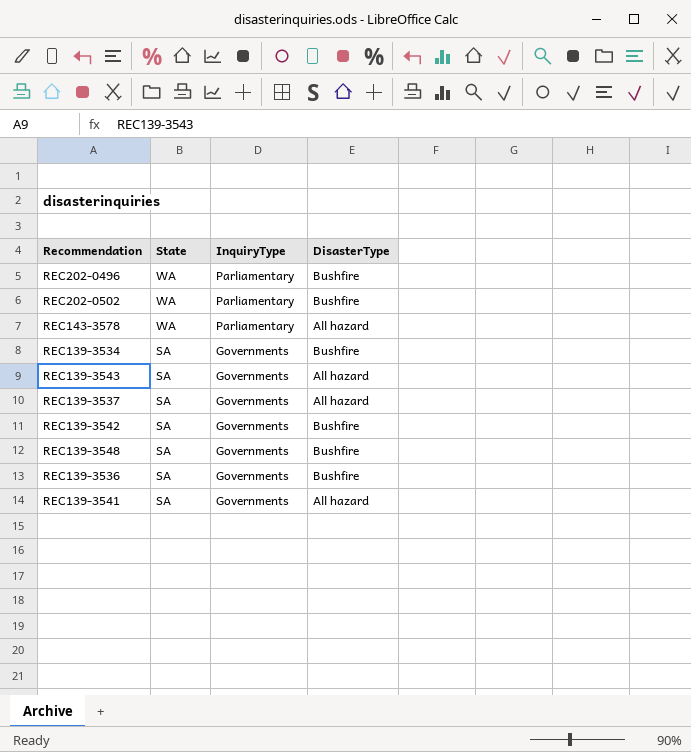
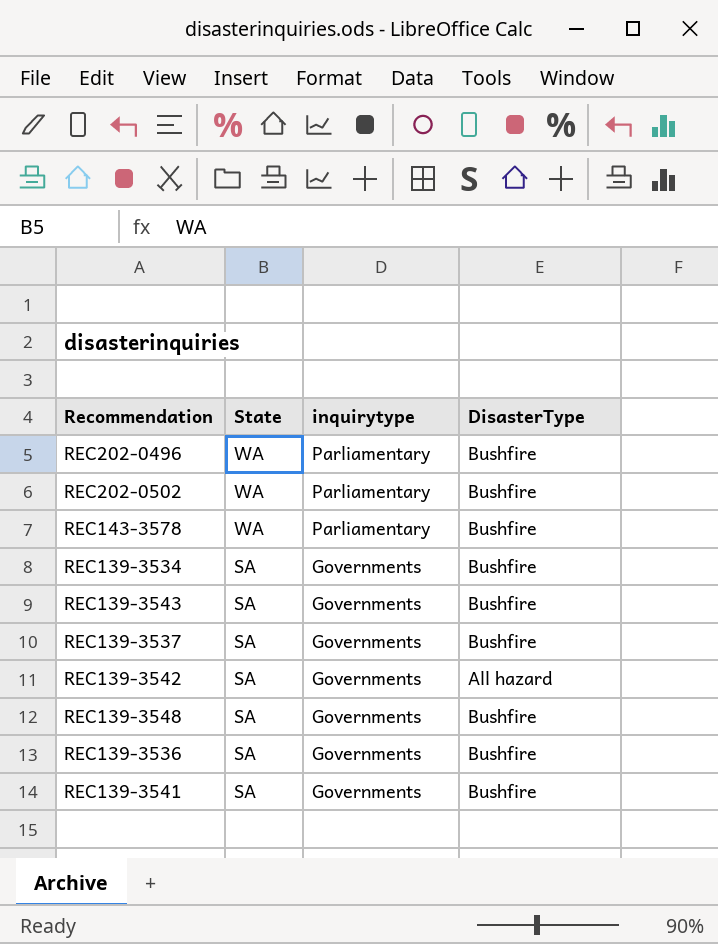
column name: InquiryType -> inquirytype
REC143-3578 | DisasterType: All hazard -> Bushfire
REC139-3543 | DisasterType: All hazard -> Bushfire
REC139-3537 | DisasterType: All hazard -> Bushfire
REC139-3542 | DisasterType: Bushfire -> All hazard
REC139-3541 | DisasterType: All hazard -> Bushfire

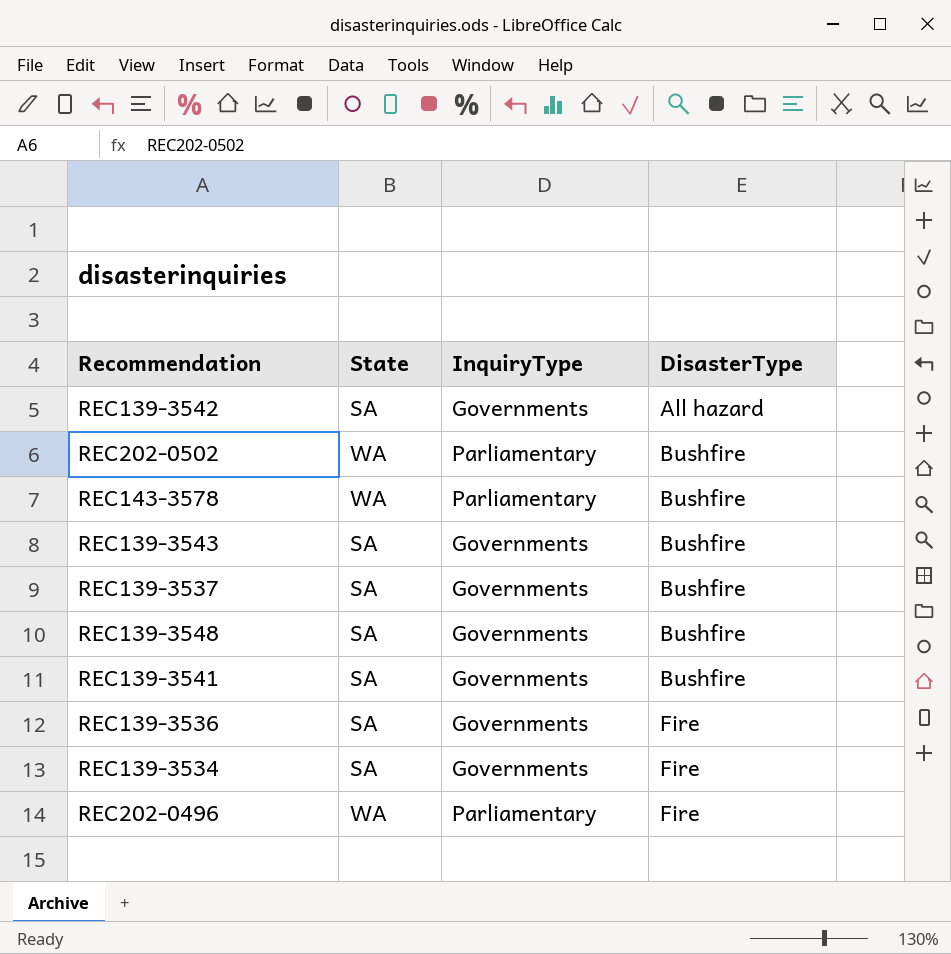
row order: State descending -> DisasterType ascending
column name: inquirytype -> InquiryType
REC139-3536 | DisasterType: Bushfire -> Fire
REC139-3534 | DisasterType: Bushfire -> Fire
REC202-0496 | DisasterType: Bushfire -> Fire

